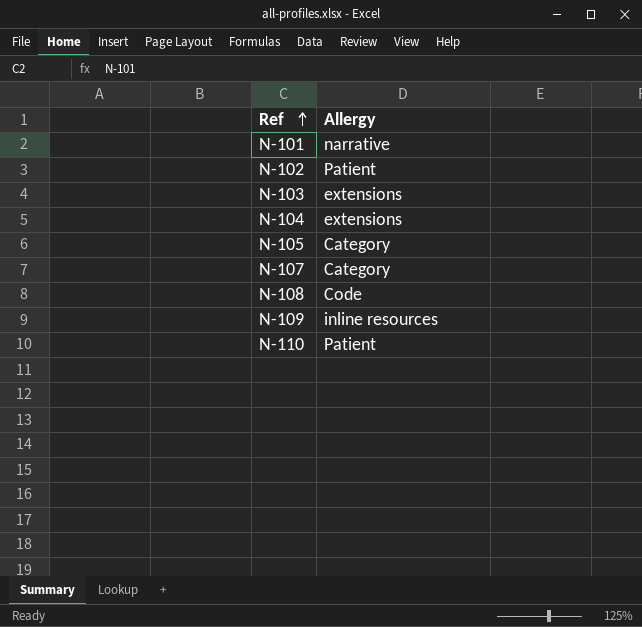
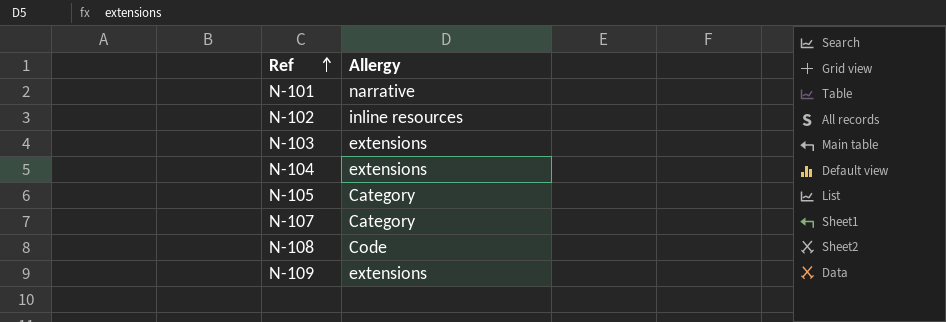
row N-110: Patient -> none
N-102 | Allergy: Patient -> inline resources
N-109 | Allergy: inline resources -> extensions

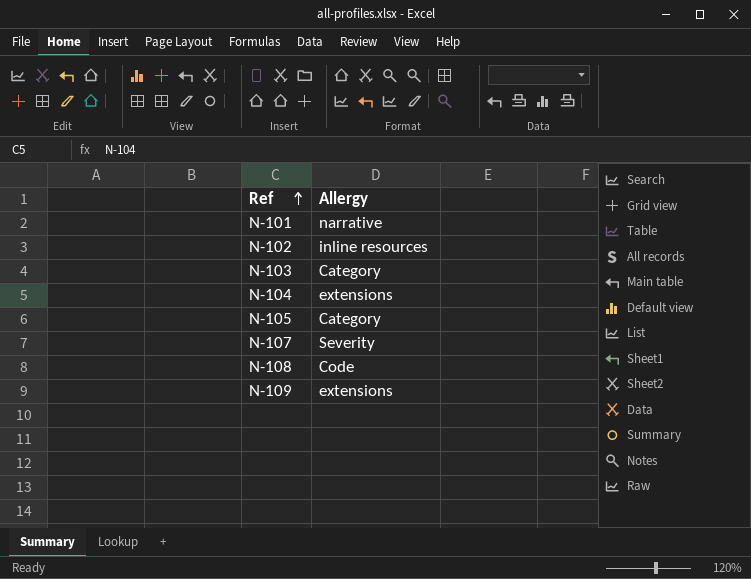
N-103 | Allergy: extensions -> Category
N-107 | Allergy: Category -> Severity

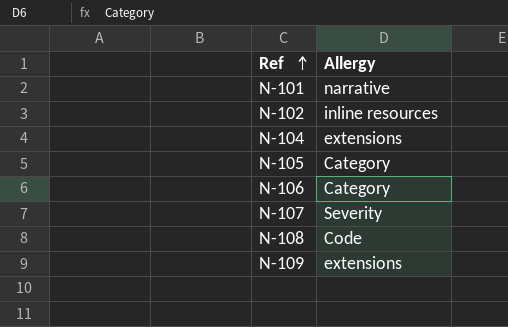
row N-103: Category -> none
row N-106: none -> Category

